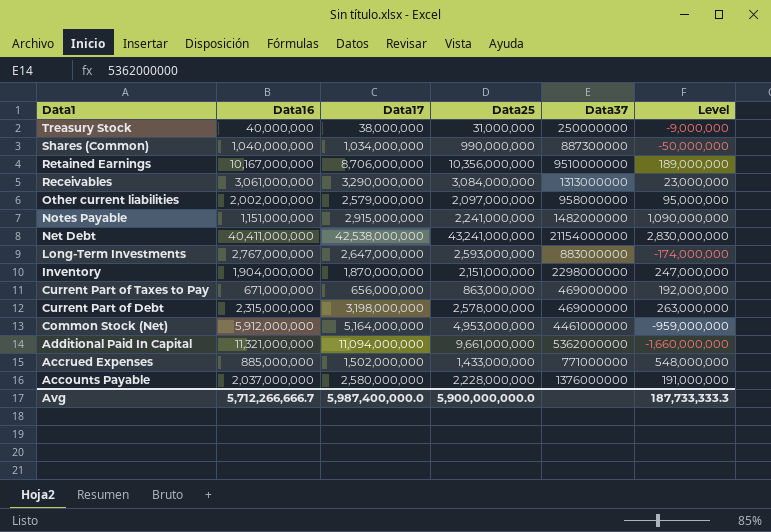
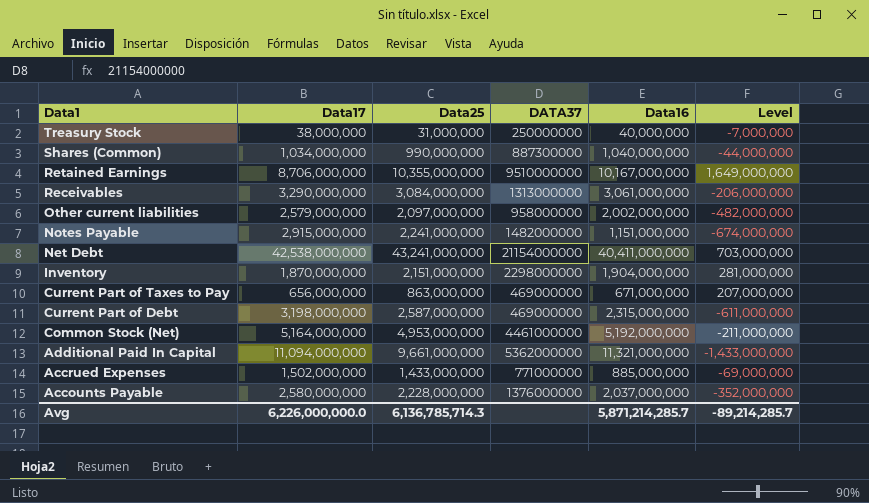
column name: Data37 -> DATA37
column Data16 | position: 2 -> 5
column Level | formula: [Data25] - [Data16] -> [Data25] - [Data17]
row Long-Term Investments: 2,767,000,000 | 2,647,000,000 | 2,593,000,000 | 883000000 | -174,000,000 -> none
Retained Earnings | Data25: 10,356,000,000 -> 10,355,000,000
Current Part of Debt | Data25: 2,578,000,000 -> 2,587,000,000
Common Stock (Net) | Data16: 5,912,000,000 -> 5,192,000,000
Avg | Data17: 5,987,400,000.0 -> 6,226,000,000.0
Avg | Data25: 5,900,000,000.0 -> 6,136,785,714.3
Avg | Data16: 5,712,266,666.7 -> 5,871,214,285.7
Avg | Level: 187,733,333.3 -> -89,214,285.7

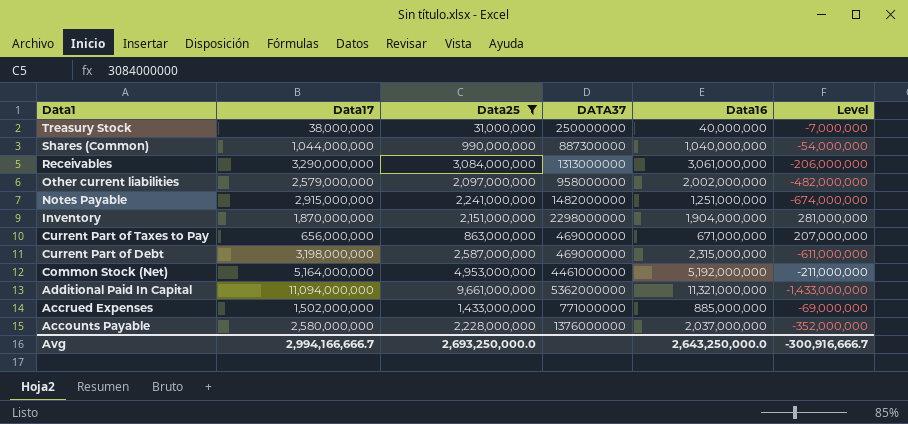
filter: none -> Data25 <= 9,661,000,000
Shares (Common) | Data17: 1,034,000,000 -> 1,044,000,000
Shares (Common) | Level: -44,000,000 -> -54,000,000
Notes Payable | Data16: 1,151,000,000 -> 1,251,000,000
Avg | Data17: 6,226,000,000.0 -> 2,994,166,666.7
Avg | Data25: 6,136,785,714.3 -> 2,693,250,000.0
Avg | Data16: 5,871,214,285.7 -> 2,643,250,000.0
Avg | Level: -89,214,285.7 -> -300,916,666.7

